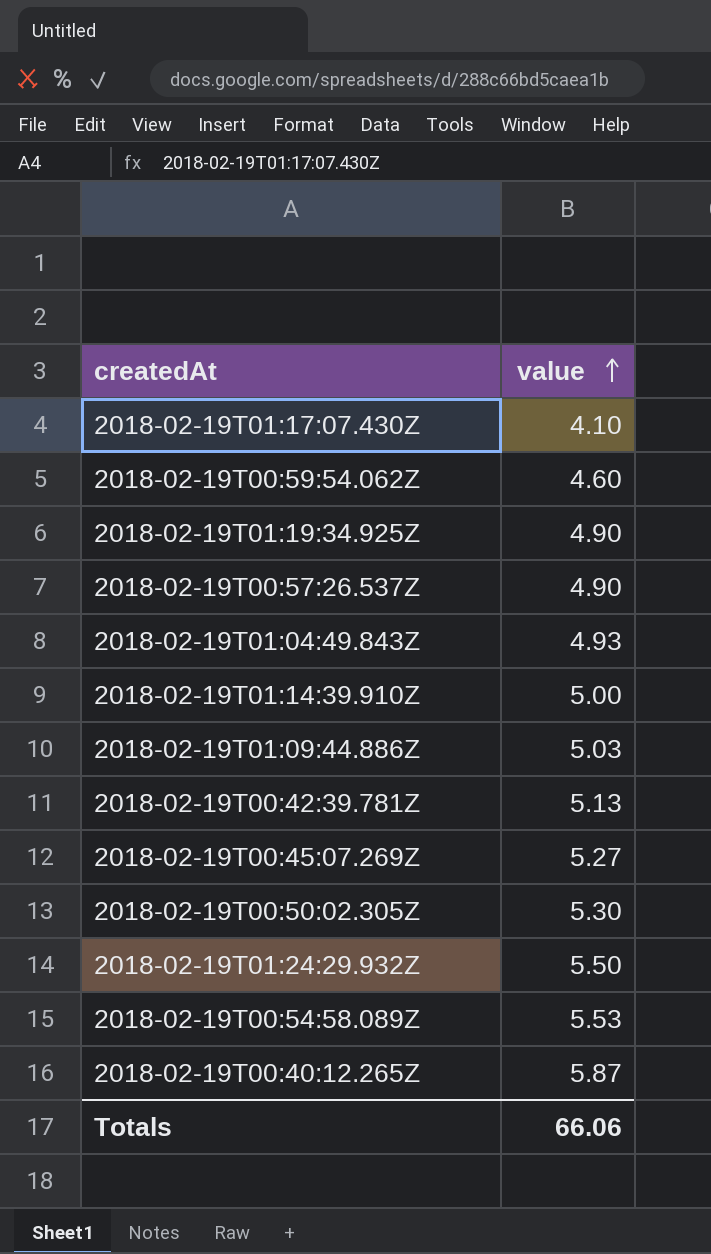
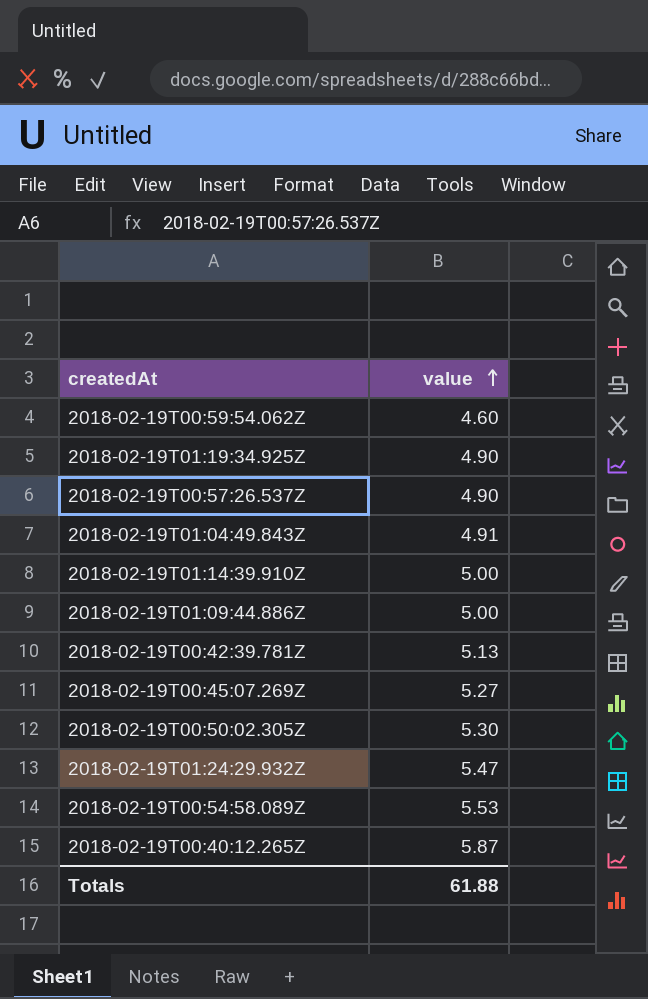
row 2018-02-19T01:17:07.430Z: 4.10 -> none
2018-02-19T01:04:49.843Z | value: 4.93 -> 4.91
2018-02-19T01:09:44.886Z | value: 5.03 -> 5.00
2018-02-19T01:24:29.932Z | value: 5.50 -> 5.47
Totals | value: 66.06 -> 61.88

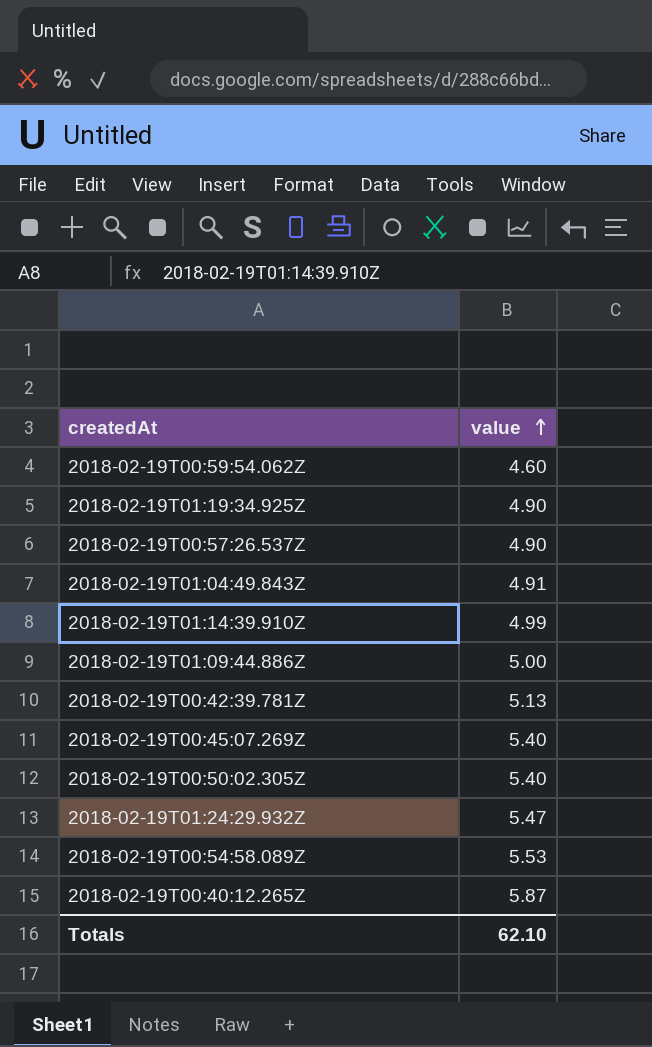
2018-02-19T01:14:39.910Z | value: 5.00 -> 4.99
2018-02-19T00:45:07.269Z | value: 5.27 -> 5.40
2018-02-19T00:50:02.305Z | value: 5.30 -> 5.40
Totals | value: 61.88 -> 62.10

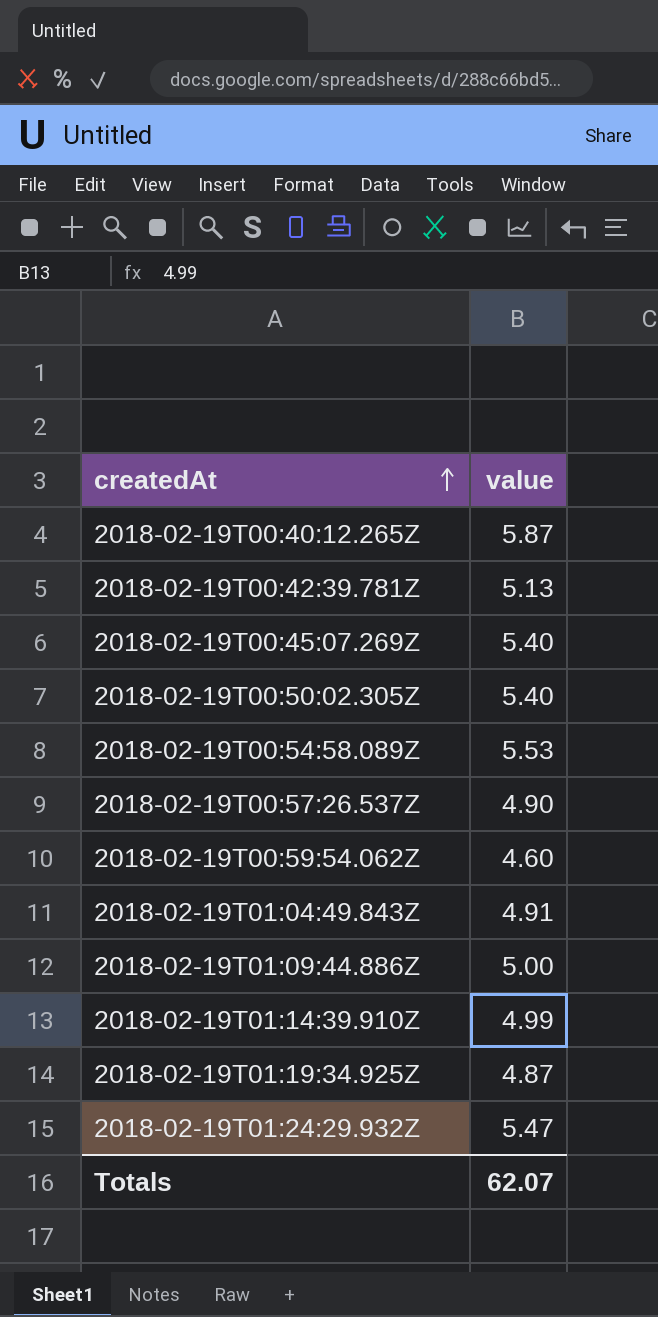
row order: value ascending -> createdAt ascending
2018-02-19T01:19:34.925Z | value: 4.90 -> 4.87
Totals | value: 62.10 -> 62.07

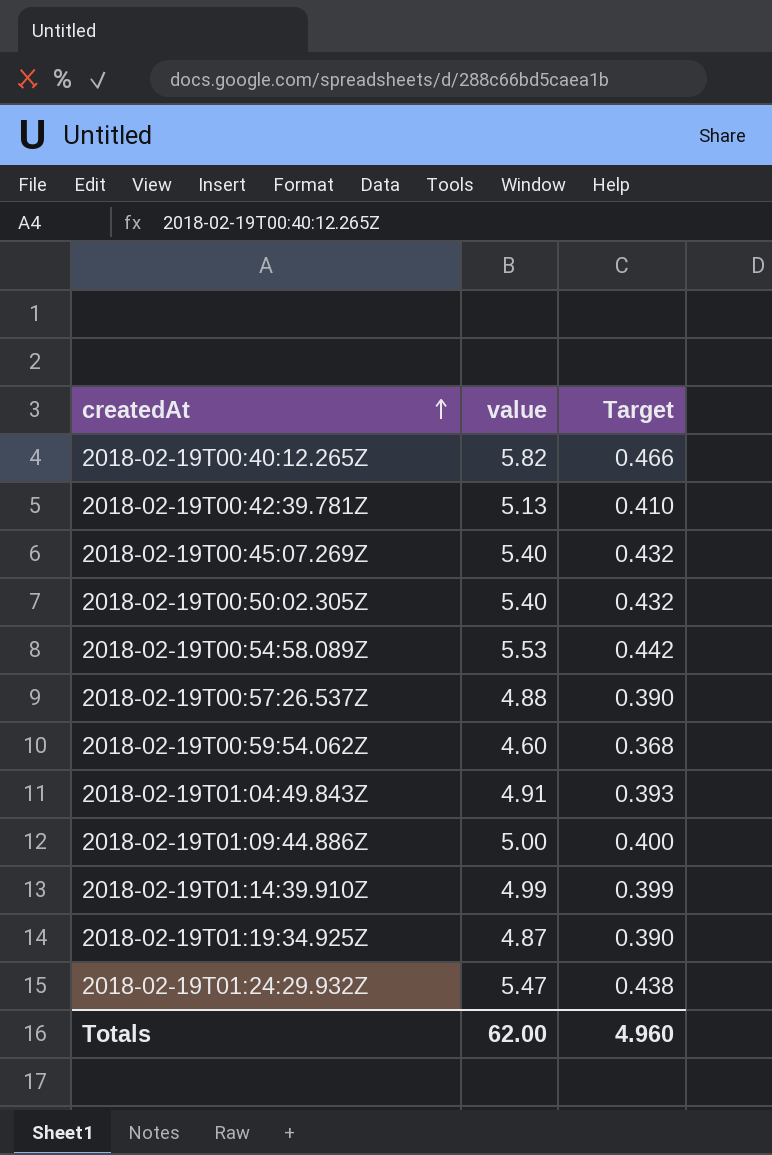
column Target | formula: none -> [value] * 0.08
2018-02-19T00:40:12.265Z | value: 5.87 -> 5.82
2018-02-19T00:57:26.537Z | value: 4.90 -> 4.88
Totals | value: 62.07 -> 62.00

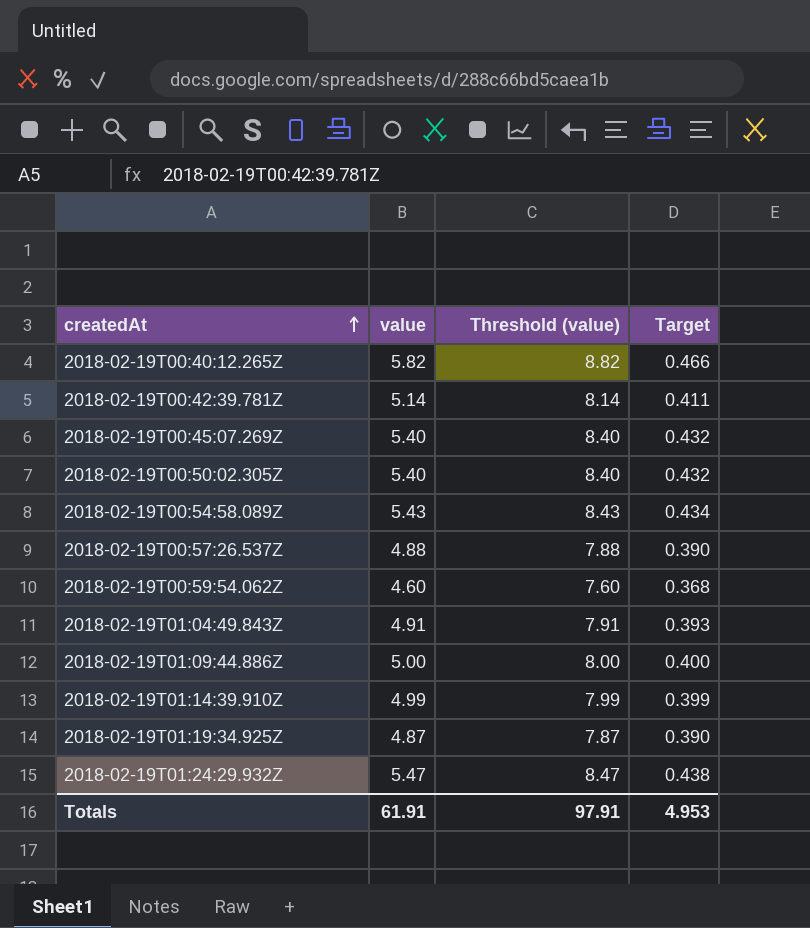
column Threshold (value) | formula: none -> [value] + 3
2018-02-19T00:42:39.781Z | value: 5.13 -> 5.14
2018-02-19T00:42:39.781Z | Target: 0.410 -> 0.411
2018-02-19T00:54:58.089Z | value: 5.53 -> 5.43
2018-02-19T00:54:58.089Z | Target: 0.442 -> 0.434
Totals | value: 62.00 -> 61.91
Totals | Target: 4.960 -> 4.953

